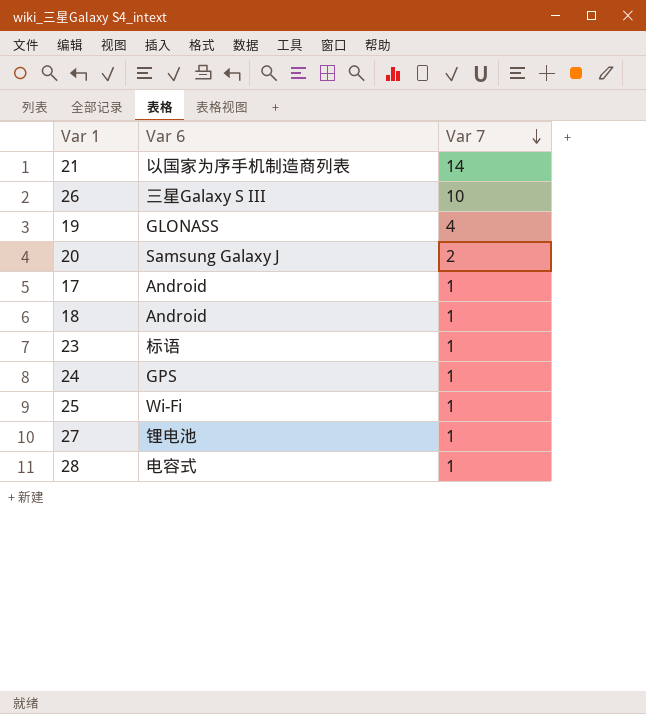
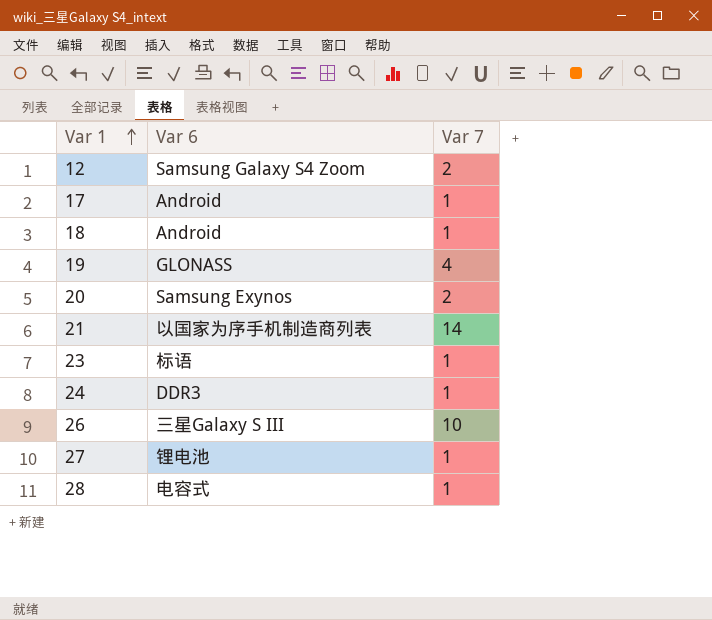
row order: Var 7 descending -> Var 1 ascending
row 25: Wi-Fi | 1 -> none
row 12: none -> Samsung Galaxy S4 Zoom | 2
20 | Var 6: Samsung Galaxy J -> Samsung Exynos
24 | Var 6: GPS -> DDR3

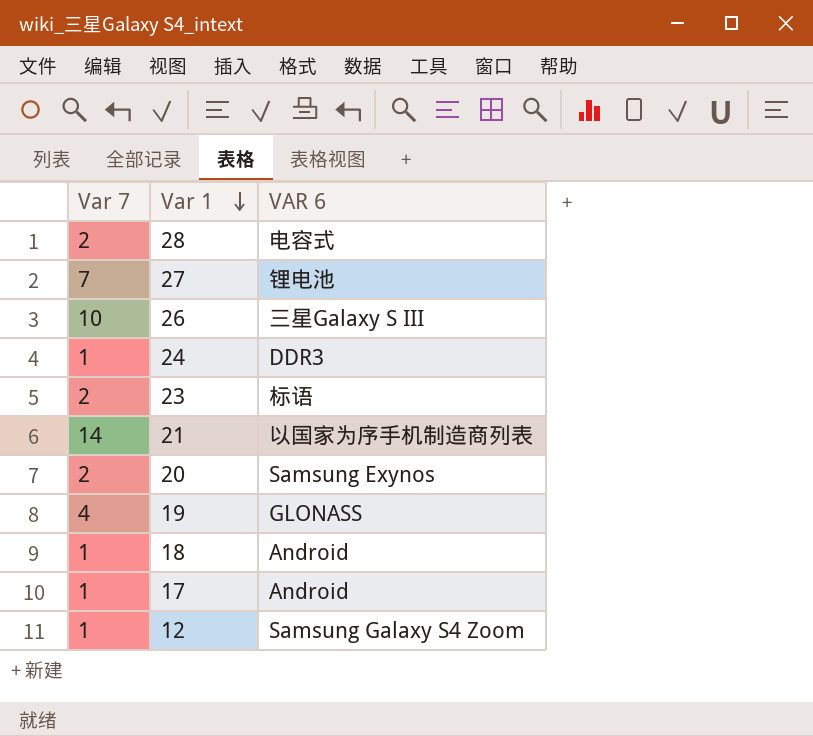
row order: Var 1 ascending -> Var 1 descending
column Var 7 | position: 3 -> 1
column name: Var 6 -> VAR 6
28 | Var 7: 1 -> 2
27 | Var 7: 1 -> 7
23 | Var 7: 1 -> 2
12 | Var 7: 2 -> 1

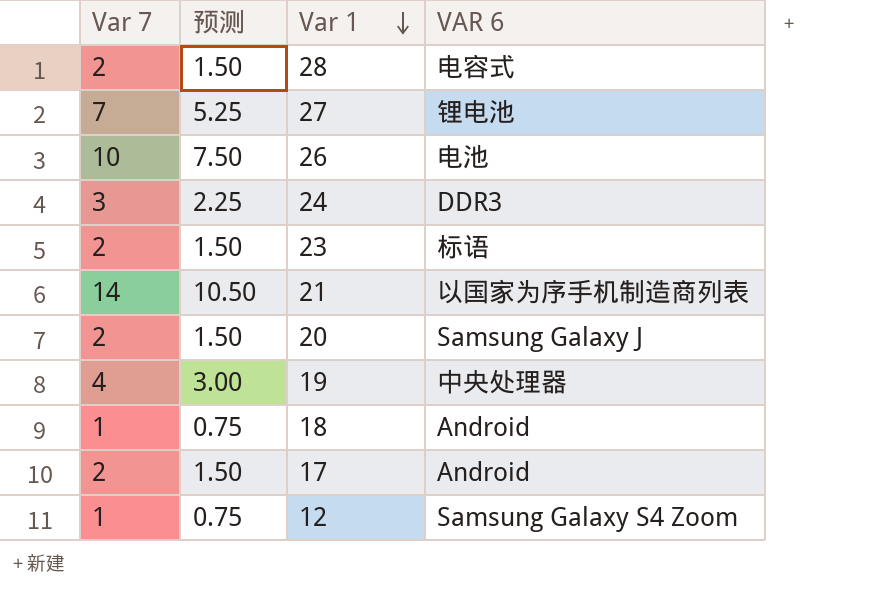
column 预测 | formula: none -> [Var 7] * 0.75
26 | VAR 6: 三星Galaxy S III -> 电池
24 | Var 7: 1 -> 3
20 | VAR 6: Samsung Exynos -> Samsung Galaxy J
19 | VAR 6: GLONASS -> 中央处理器
17 | Var 7: 1 -> 2

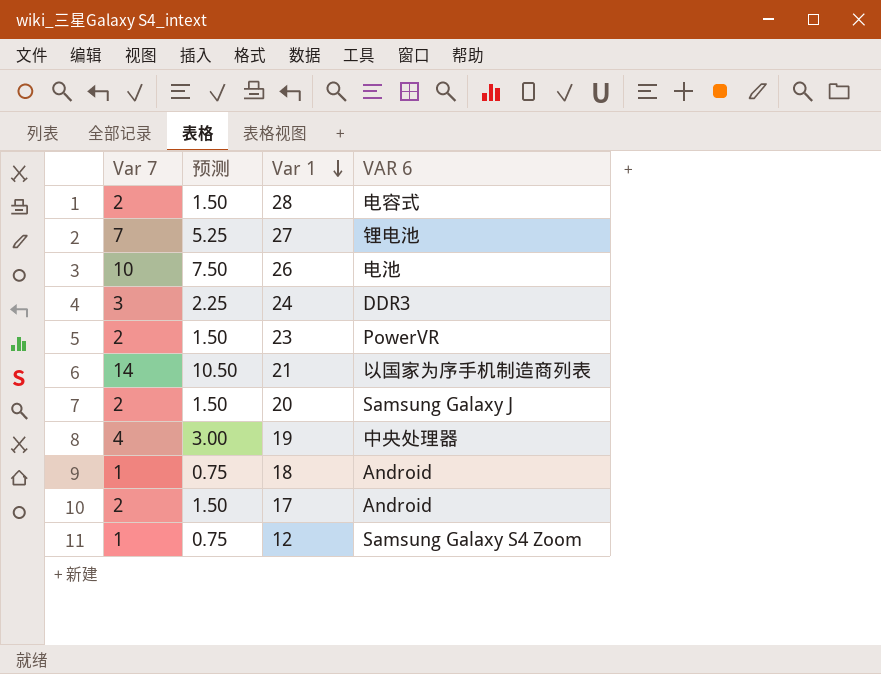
23 | VAR 6: 标语 -> PowerVR

